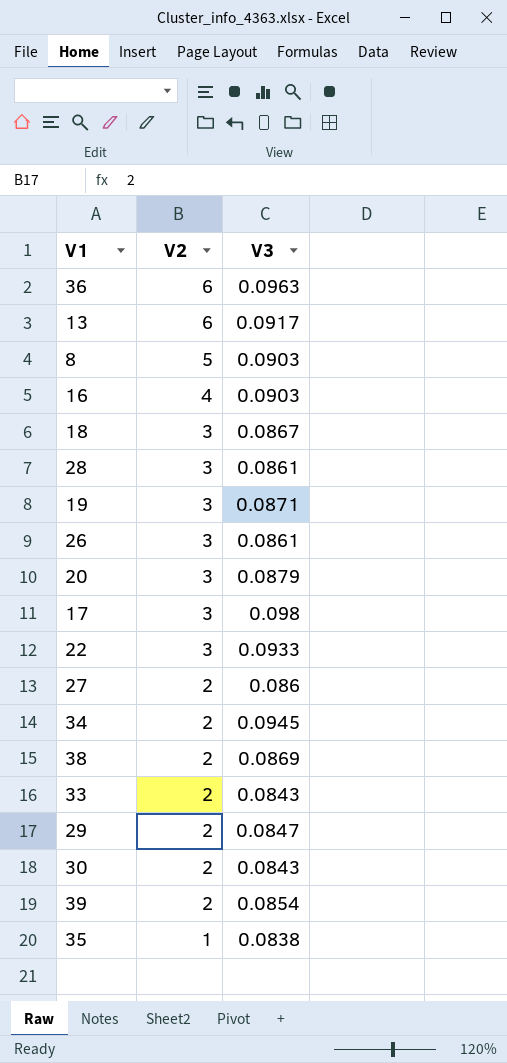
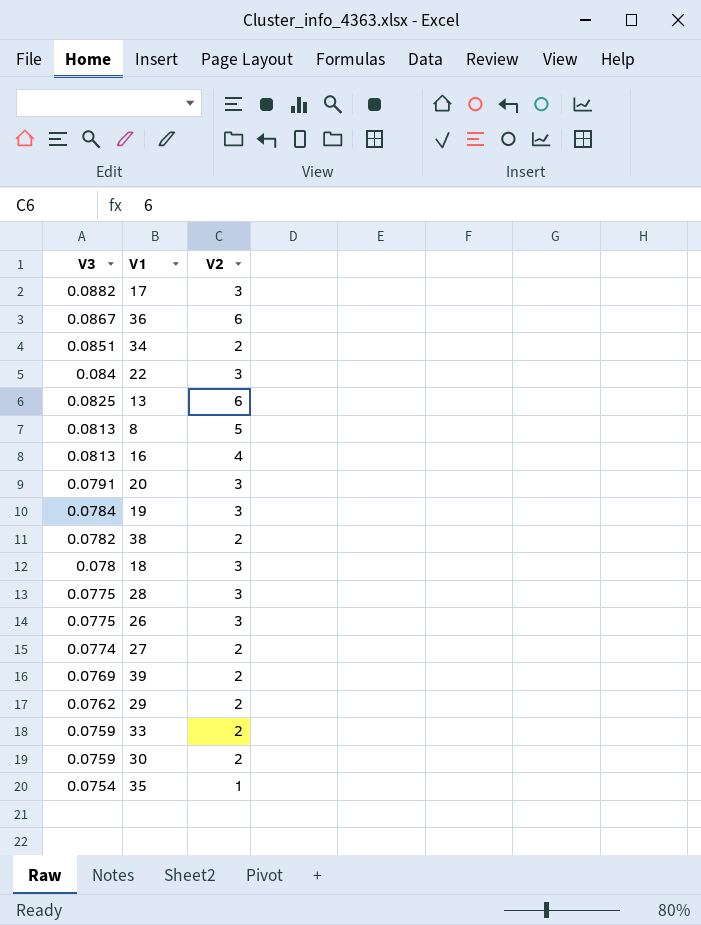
row order: V2 descending -> V3 descending
column V3 | position: 3 -> 1
17 | V3: 0.098 -> 0.0882
36 | V3: 0.0963 -> 0.0867
34 | V3: 0.0945 -> 0.0851
22 | V3: 0.0933 -> 0.084
13 | V3: 0.0917 -> 0.0825
8 | V3: 0.0903 -> 0.0813
16 | V3: 0.0903 -> 0.0813
20 | V3: 0.0879 -> 0.0791
19 | V3: 0.0871 -> 0.0784
38 | V3: 0.0869 -> 0.0782
18 | V3: 0.0867 -> 0.078
28 | V3: 0.0861 -> 0.0775
26 | V3: 0.0861 -> 0.0775
27 | V3: 0.086 -> 0.0774
39 | V3: 0.0854 -> 0.0769
29 | V3: 0.0847 -> 0.0762
33 | V3: 0.0843 -> 0.0759
30 | V3: 0.0843 -> 0.0759
35 | V3: 0.0838 -> 0.0754

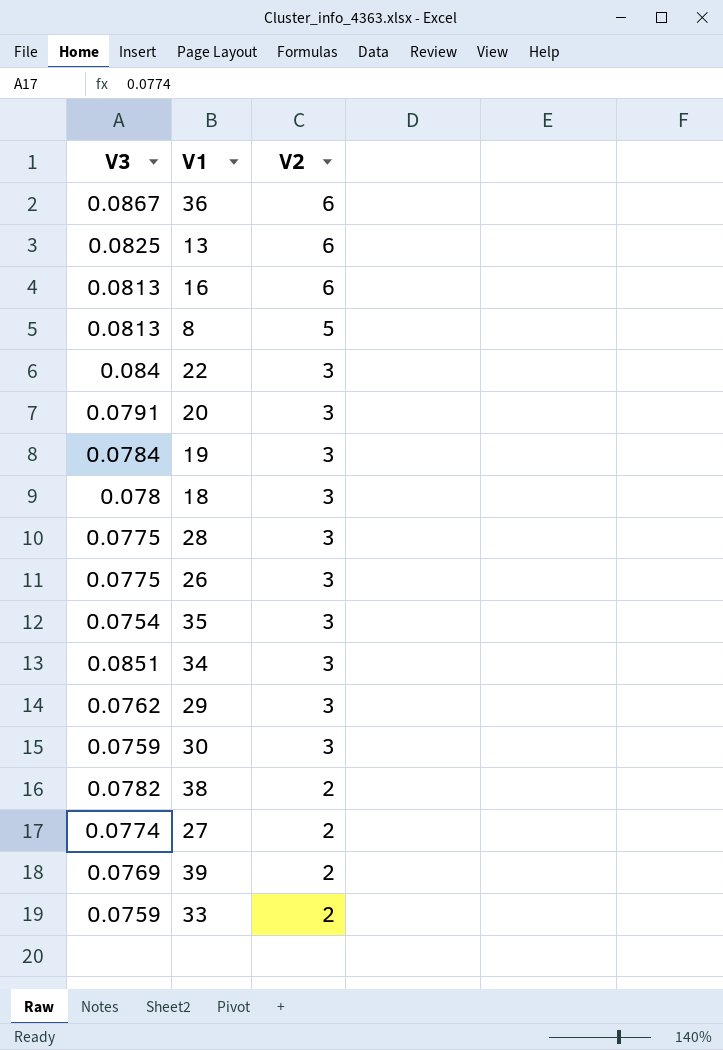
row order: V3 descending -> V2 descending
row 17: 0.0882 | 3 -> none
16 | V2: 4 -> 6
35 | V2: 1 -> 3
34 | V2: 2 -> 3
29 | V2: 2 -> 3
30 | V2: 2 -> 3

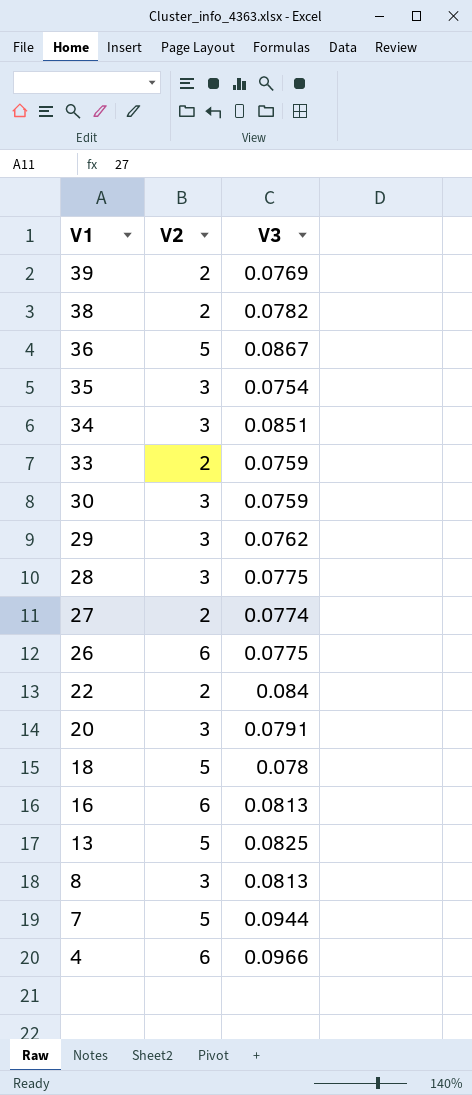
row order: V2 descending -> V1 descending
column V3 | position: 1 -> 3
row 19: 0.0784 | 3 -> none
36 | V2: 6 -> 5
26 | V2: 3 -> 6
22 | V2: 3 -> 2
18 | V2: 3 -> 5
13 | V2: 6 -> 5
8 | V2: 5 -> 3
row 7: none -> 5 | 0.0944
row 4: none -> 6 | 0.0966

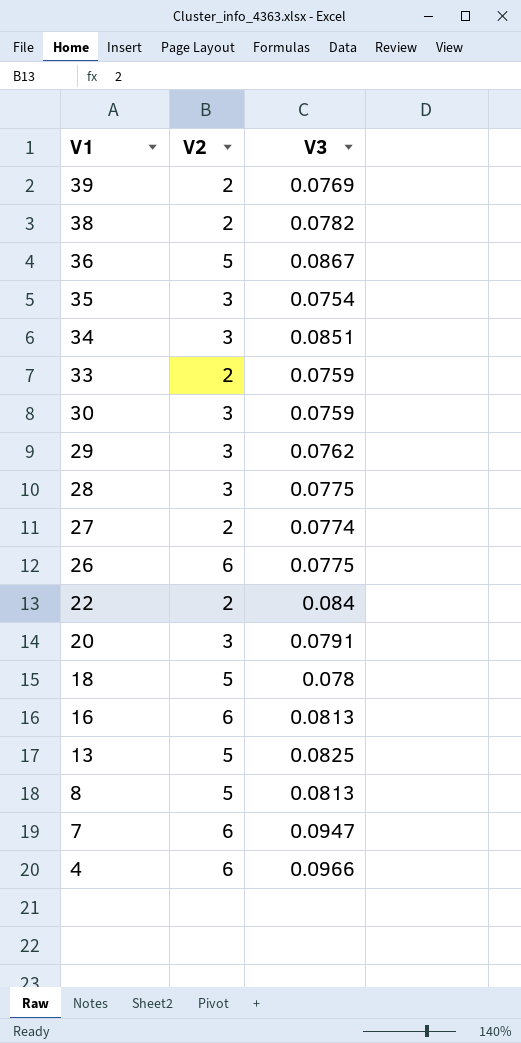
8 | V2: 3 -> 5
7 | V2: 5 -> 6
7 | V3: 0.0944 -> 0.0947

